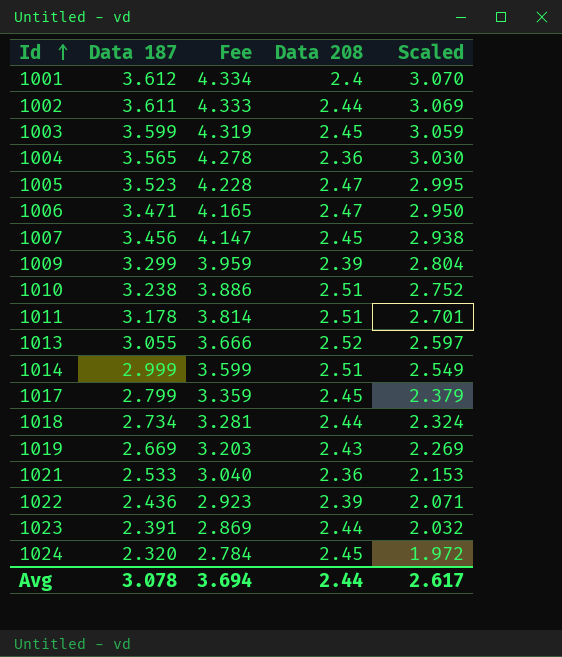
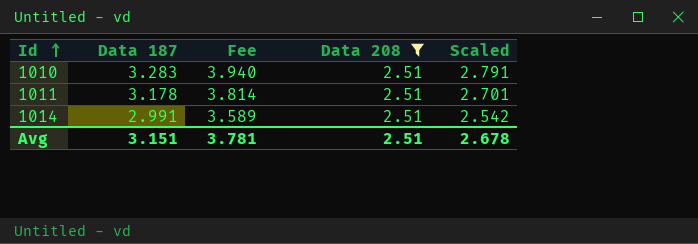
filter: none -> Data 208 = 2.51
1010 | Data 187: 3.238 -> 3.283
1010 | Fee: 3.886 -> 3.940
1010 | Scaled: 2.752 -> 2.791
1014 | Data 187: 2.999 -> 2.991
1014 | Fee: 3.599 -> 3.589
1014 | Scaled: 2.549 -> 2.542
Avg | Data 187: 3.078 -> 3.151
Avg | Fee: 3.694 -> 3.781
Avg | Data 208: 2.44 -> 2.51
Avg | Scaled: 2.617 -> 2.678

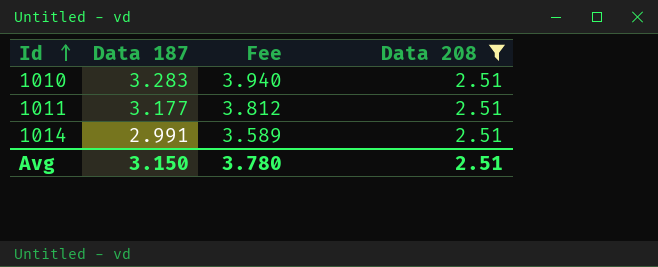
column Scaled | formula: [Data 187] * 0.85 -> none
1011 | Data 187: 3.178 -> 3.177
1011 | Fee: 3.814 -> 3.812
Avg | Data 187: 3.151 -> 3.150
Avg | Fee: 3.781 -> 3.780

